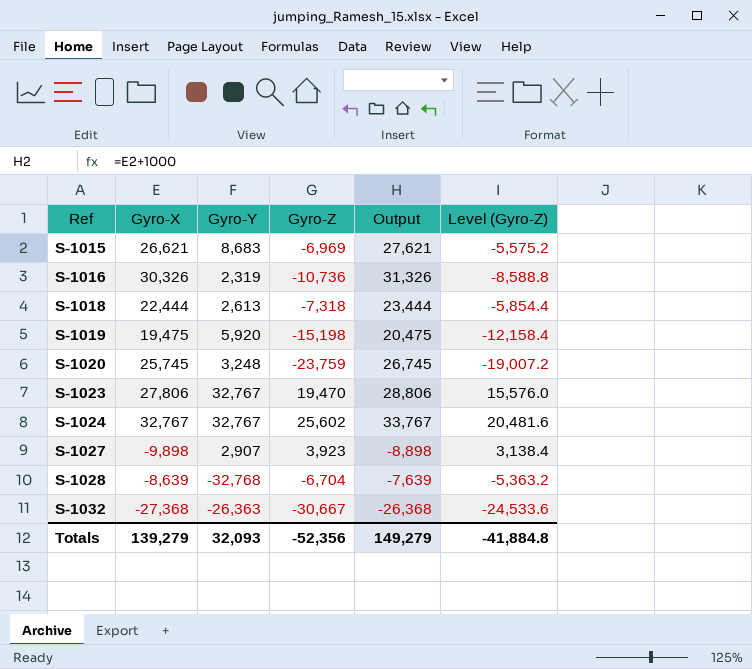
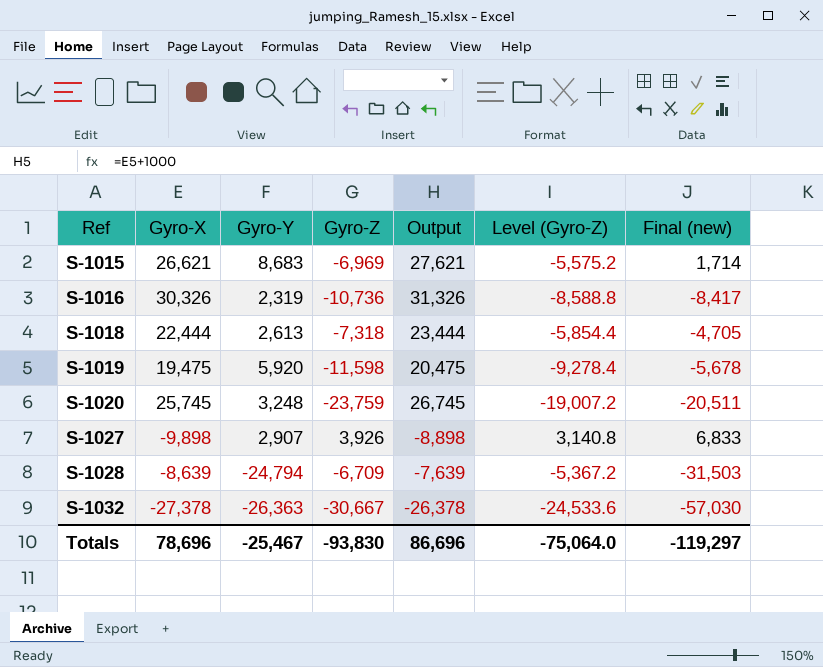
column Final (new) | formula: none -> [Gyro-Y] + [Gyro-Z]
row S-1023: 27,806 | 32,767 | 19,470 | 28,806 | 15,576.0 -> none
row S-1024: 32,767 | 32,767 | 25,602 | 33,767 | 20,481.6 -> none
S-1019 | Gyro-Z: -15,198 -> -11,598
S-1019 | Level (Gyro-Z): -12,158.4 -> -9,278.4
S-1027 | Gyro-Z: 3,923 -> 3,926
S-1027 | Level (Gyro-Z): 3,138.4 -> 3,140.8
S-1028 | Gyro-Y: -32,768 -> -24,794
S-1028 | Gyro-Z: -6,704 -> -6,709
S-1028 | Level (Gyro-Z): -5,363.2 -> -5,367.2
S-1032 | Gyro-X: -27,368 -> -27,378
S-1032 | Output: -26,368 -> -26,378
Totals | Gyro-X: 139,279 -> 78,696
Totals | Gyro-Y: 32,093 -> -25,467
Totals | Gyro-Z: -52,356 -> -93,830
Totals | Output: 149,279 -> 86,696
Totals | Level (Gyro-Z): -41,884.8 -> -75,064.0

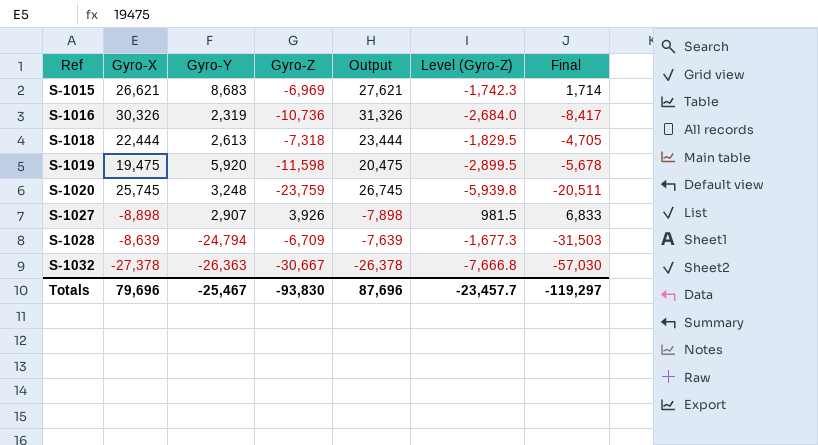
column Level (Gyro-Z) | formula: [Gyro-Z] * 0.8 -> [Gyro-Z] * 0.25
column name: Final (new) -> Final
S-1027 | Gyro-X: -9,898 -> -8,898
S-1027 | Output: -8,898 -> -7,898
Totals | Gyro-X: 78,696 -> 79,696
Totals | Output: 86,696 -> 87,696
Totals | Level (Gyro-Z): -75,064.0 -> -23,457.7

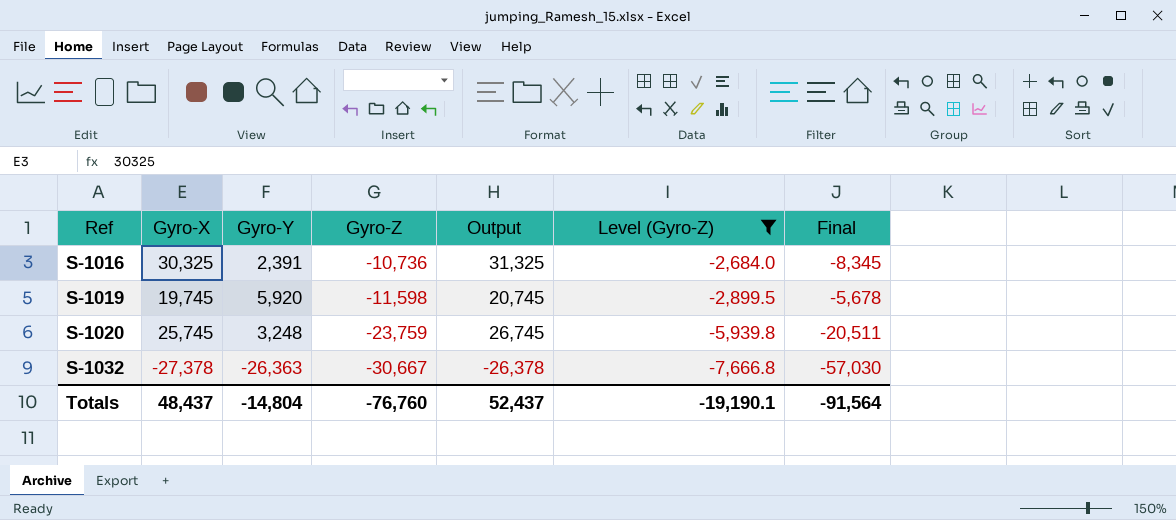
filter: none -> Level (Gyro-Z) <= -2,684.0
S-1016 | Gyro-X: 30,326 -> 30,325
S-1016 | Gyro-Y: 2,319 -> 2,391
S-1016 | Output: 31,326 -> 31,325
S-1016 | Final: -8,417 -> -8,345
S-1019 | Gyro-X: 19,475 -> 19,745
S-1019 | Output: 20,475 -> 20,745
Totals | Gyro-X: 79,696 -> 48,437
Totals | Gyro-Y: -25,467 -> -14,804
Totals | Gyro-Z: -93,830 -> -76,760
Totals | Output: 87,696 -> 52,437
Totals | Level (Gyro-Z): -23,457.7 -> -19,190.1
Totals | Final: -119,297 -> -91,564

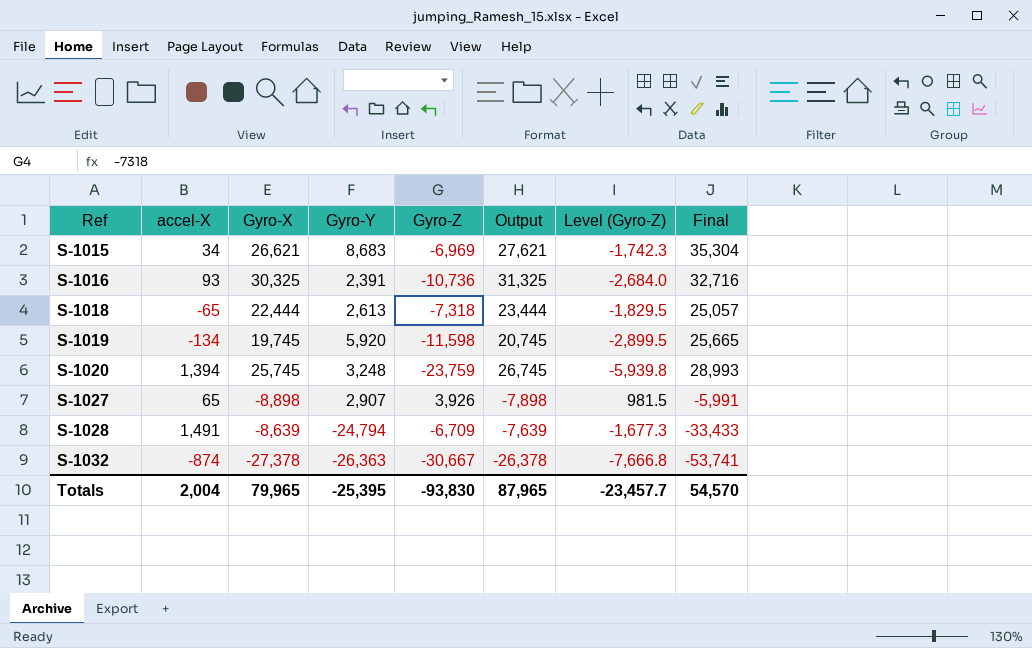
filter: Level (Gyro-Z) <= -2,684.0 -> none
column accel-X | position: none -> 2
column Final | formula: [Gyro-Y] + [Gyro-Z] -> [Gyro-X] + [Gyro-Y]
Totals | Gyro-X: 48,437 -> 79,965
Totals | Gyro-Y: -14,804 -> -25,395
Totals | Gyro-Z: -76,760 -> -93,830
Totals | Output: 52,437 -> 87,965
Totals | Level (Gyro-Z): -19,190.1 -> -23,457.7
Totals | Final: -91,564 -> 54,570

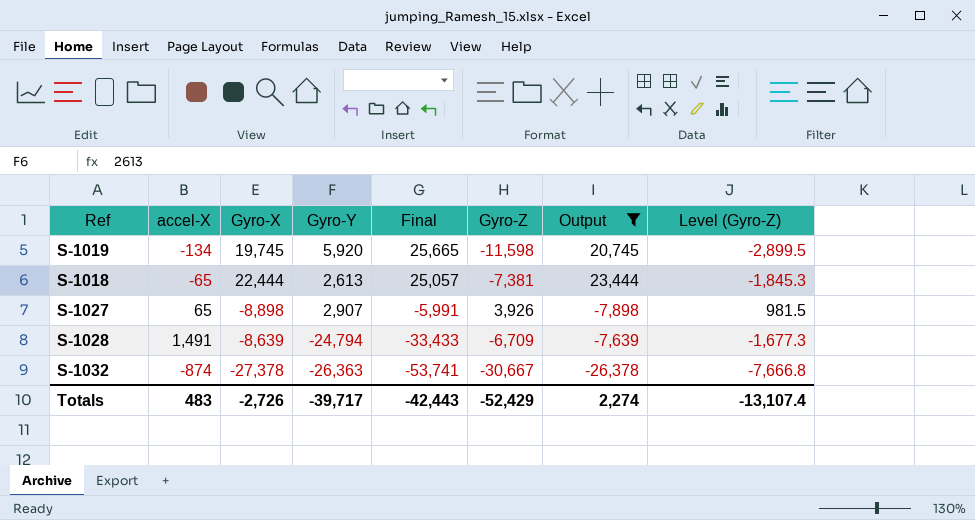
filter: none -> Output <= 23,444
row order: Ref ascending -> Final descending
column Final | position: 8 -> 5
S-1018 | Gyro-Z: -7,318 -> -7,381
S-1018 | Level (Gyro-Z): -1,829.5 -> -1,845.3
Totals | accel-X: 2,004 -> 483
Totals | Gyro-X: 79,965 -> -2,726
Totals | Gyro-Y: -25,395 -> -39,717
Totals | Final: 54,570 -> -42,443
Totals | Gyro-Z: -93,830 -> -52,429
Totals | Output: 87,965 -> 2,274
Totals | Level (Gyro-Z): -23,457.7 -> -13,107.4

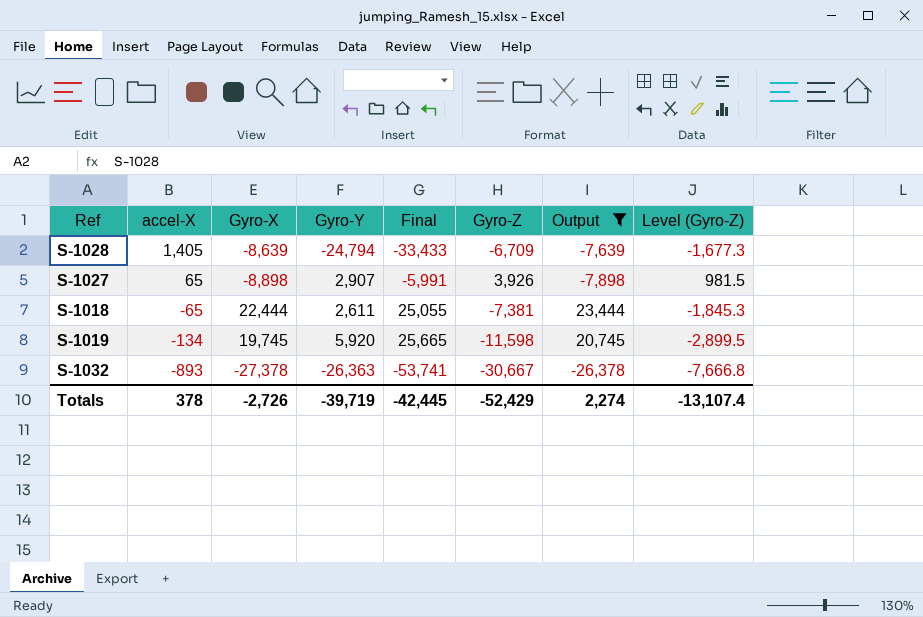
row order: Final descending -> accel-X descending
S-1028 | accel-X: 1,491 -> 1,405
S-1018 | Gyro-Y: 2,613 -> 2,611
S-1018 | Final: 25,057 -> 25,055
S-1032 | accel-X: -874 -> -893
Totals | accel-X: 483 -> 378
Totals | Gyro-Y: -39,717 -> -39,719
Totals | Final: -42,443 -> -42,445

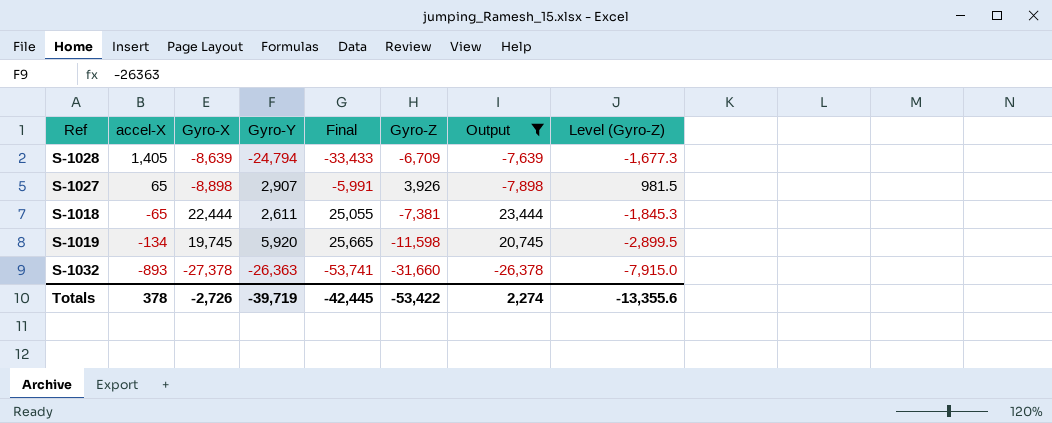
S-1032 | Gyro-Z: -30,667 -> -31,660
S-1032 | Level (Gyro-Z): -7,666.8 -> -7,915.0
Totals | Gyro-Z: -52,429 -> -53,422
Totals | Level (Gyro-Z): -13,107.4 -> -13,355.6

